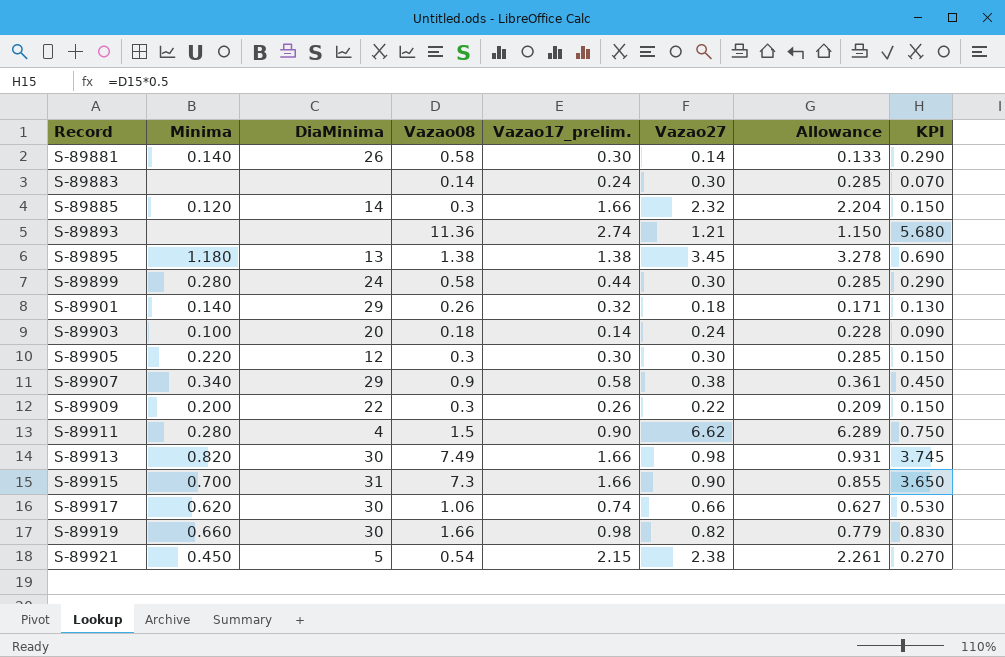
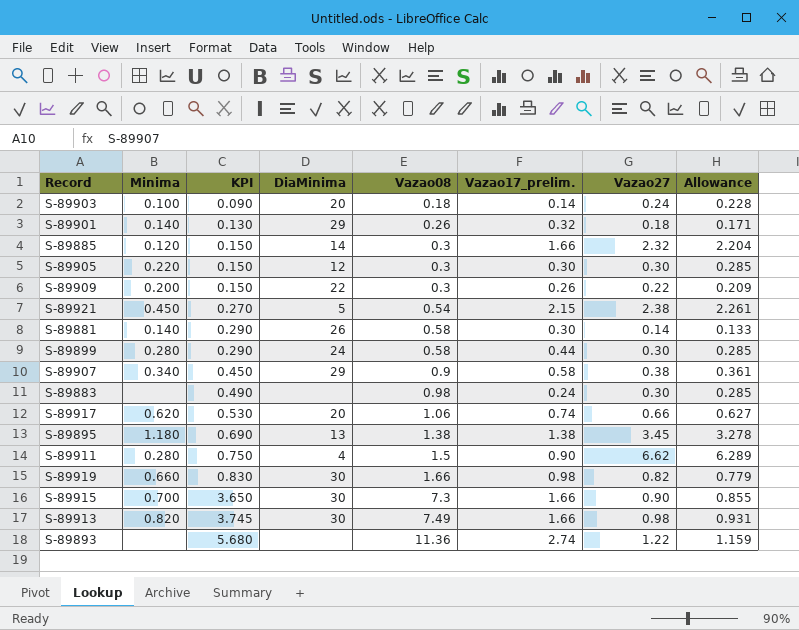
row order: Record ascending -> KPI ascending
column KPI | position: 8 -> 3
S-89883 | KPI: 0.070 -> 0.490
S-89883 | Vazao08: 0.14 -> 0.98
S-89917 | DiaMinima: 30 -> 20
S-89915 | DiaMinima: 31 -> 30
S-89893 | Vazao27: 1.21 -> 1.22
S-89893 | Allowance: 1.150 -> 1.159

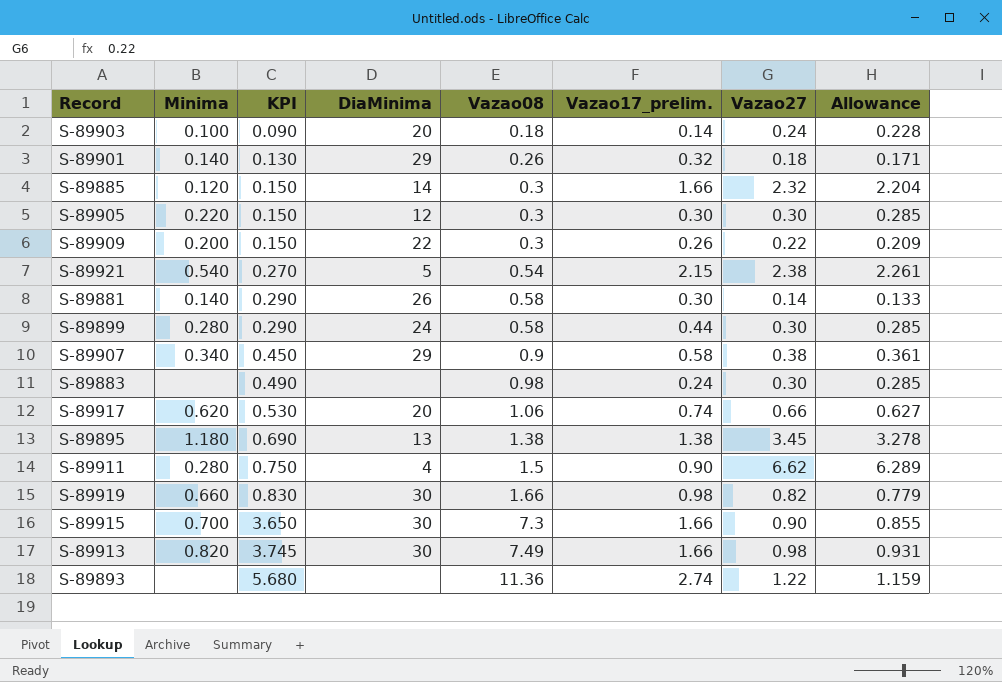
S-89921 | Minima: 0.450 -> 0.540

